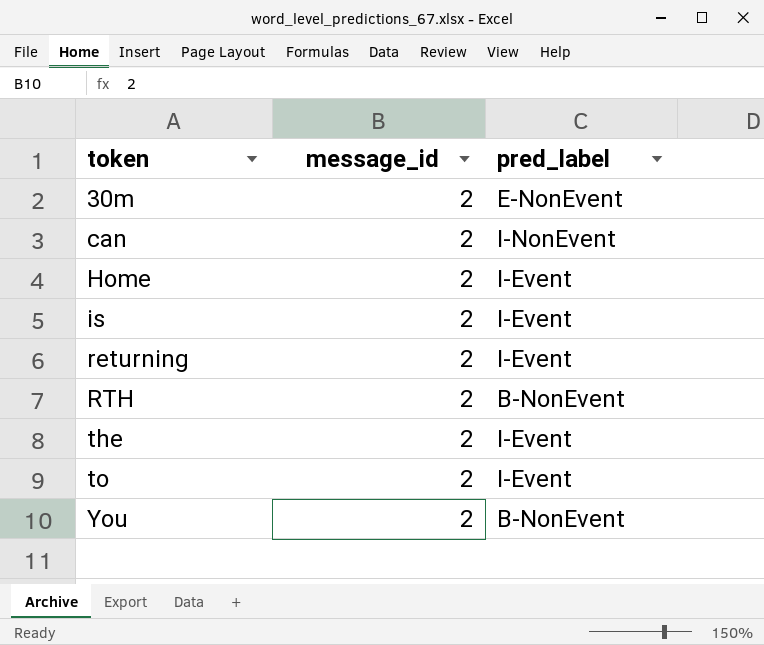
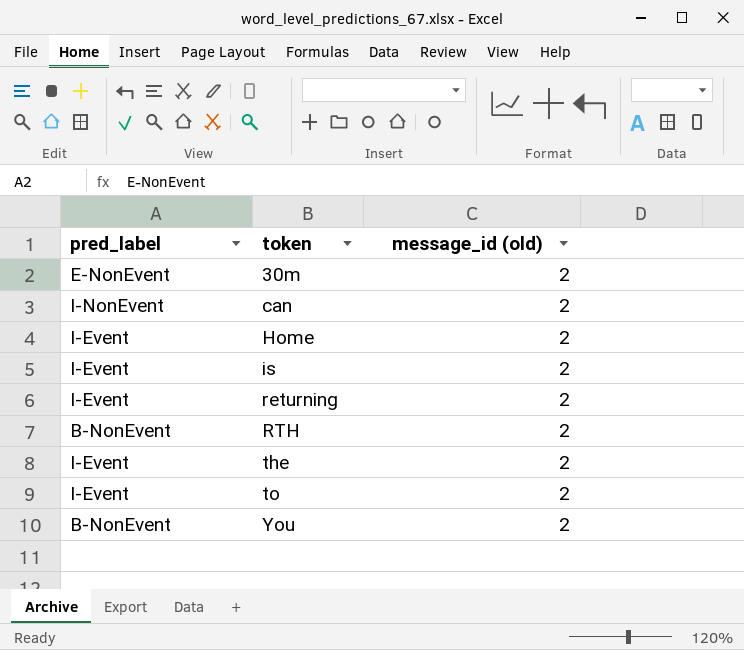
column pred_label | position: 3 -> 1
column name: message_id -> message_id (old)

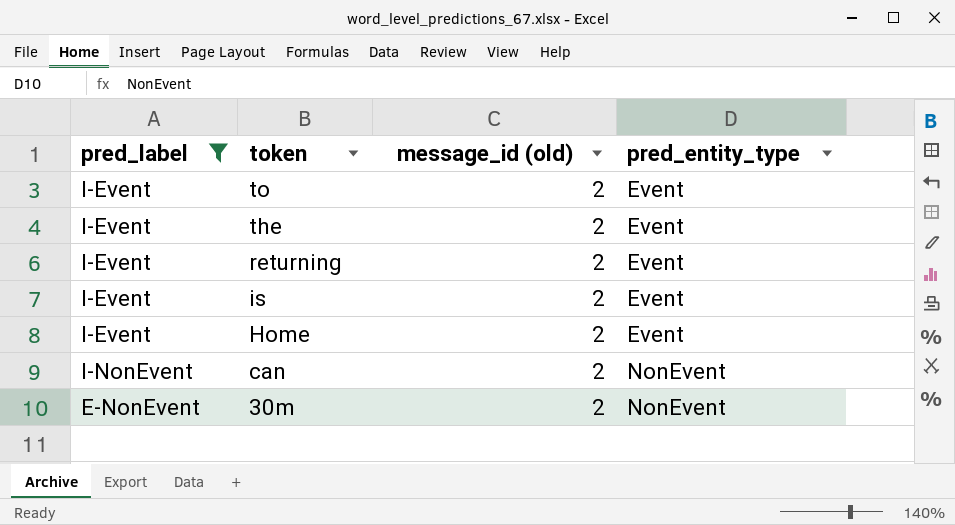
filter: none -> pred_label != B-NonEvent
row order: token ascending -> token descending
column pred_entity_type | position: none -> 4

